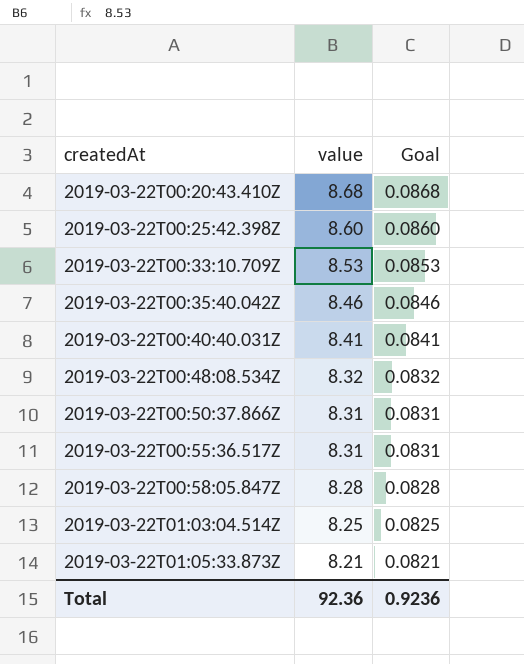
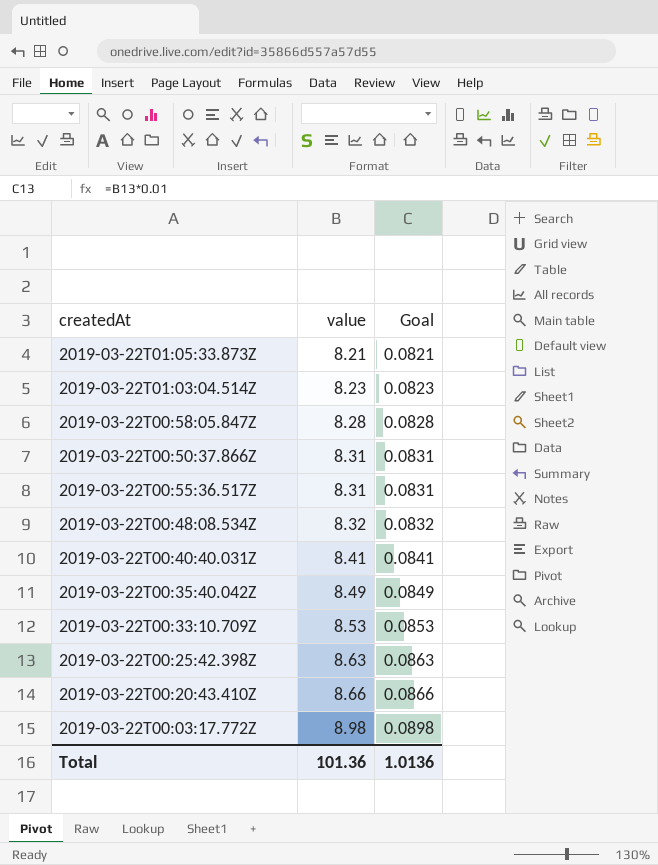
row order: createdAt ascending -> value ascending
2019-03-22T01:03:04.514Z | value: 8.25 -> 8.23
2019-03-22T01:03:04.514Z | Goal: 0.0825 -> 0.0823
2019-03-22T00:35:40.042Z | value: 8.46 -> 8.49
2019-03-22T00:35:40.042Z | Goal: 0.0846 -> 0.0849
2019-03-22T00:25:42.398Z | value: 8.60 -> 8.63
2019-03-22T00:25:42.398Z | Goal: 0.0860 -> 0.0863
2019-03-22T00:20:43.410Z | value: 8.68 -> 8.66
2019-03-22T00:20:43.410Z | Goal: 0.0868 -> 0.0866
row 2019-03-22T00:03:17.772Z: none -> 8.98 | 0.0898
Total | value: 92.36 -> 101.36
Total | Goal: 0.9236 -> 1.0136

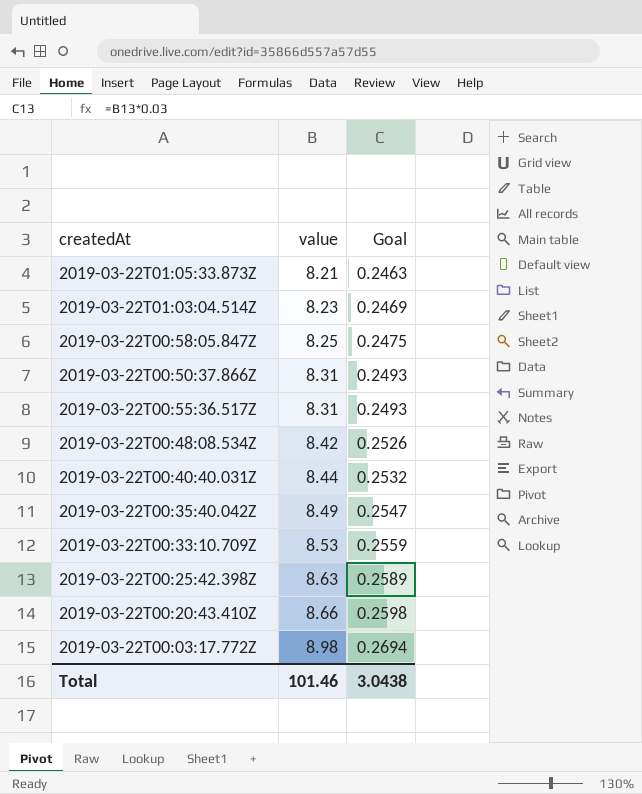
column Goal | formula: [value] * 0.01 -> [value] * 0.03
2019-03-22T00:58:05.847Z | value: 8.28 -> 8.25
2019-03-22T00:48:08.534Z | value: 8.32 -> 8.42
2019-03-22T00:40:40.031Z | value: 8.41 -> 8.44
Total | value: 101.36 -> 101.46
Total | Goal: 1.0136 -> 3.0438

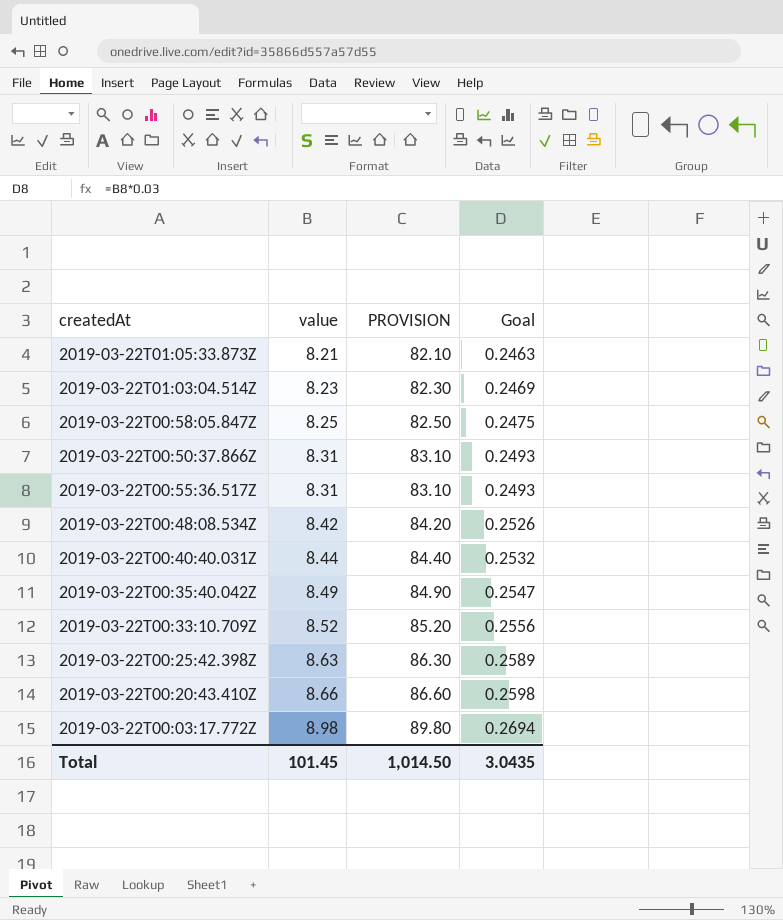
column PROVISION | formula: none -> [value] * 10
2019-03-22T00:33:10.709Z | value: 8.53 -> 8.52
2019-03-22T00:33:10.709Z | Goal: 0.2559 -> 0.2556
Total | value: 101.46 -> 101.45
Total | Goal: 3.0438 -> 3.0435

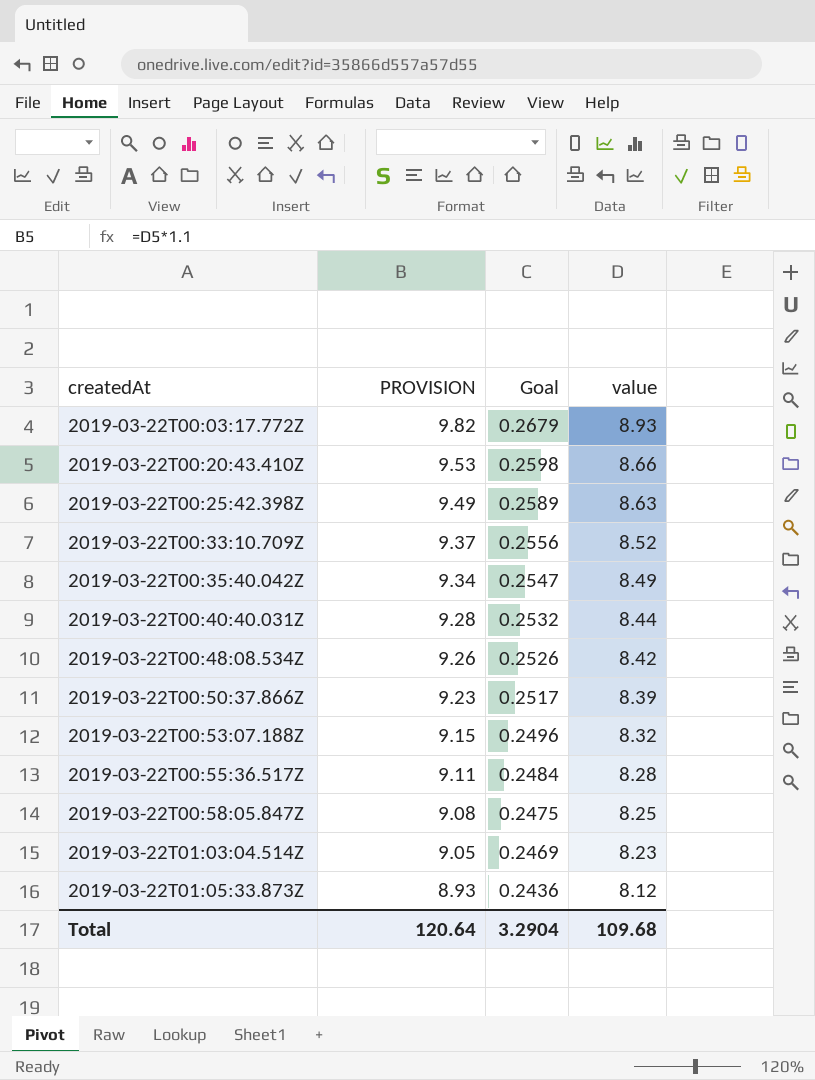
row order: value ascending -> createdAt ascending
column PROVISION | formula: [value] * 10 -> [value] * 1.1
column value | position: 2 -> 4
2019-03-22T00:03:17.772Z | Goal: 0.2694 -> 0.2679
2019-03-22T00:03:17.772Z | value: 8.98 -> 8.93
2019-03-22T00:50:37.866Z | Goal: 0.2493 -> 0.2517
2019-03-22T00:50:37.866Z | value: 8.31 -> 8.39
row 2019-03-22T00:53:07.188Z: none -> 9.15 | 0.2496 | 8.32
2019-03-22T00:55:36.517Z | Goal: 0.2493 -> 0.2484
2019-03-22T00:55:36.517Z | value: 8.31 -> 8.28
2019-03-22T01:05:33.873Z | Goal: 0.2463 -> 0.2436
2019-03-22T01:05:33.873Z | value: 8.21 -> 8.12
Total | PROVISION: 1,014.50 -> 120.64
Total | Goal: 3.0435 -> 3.2904
Total | value: 101.45 -> 109.68

